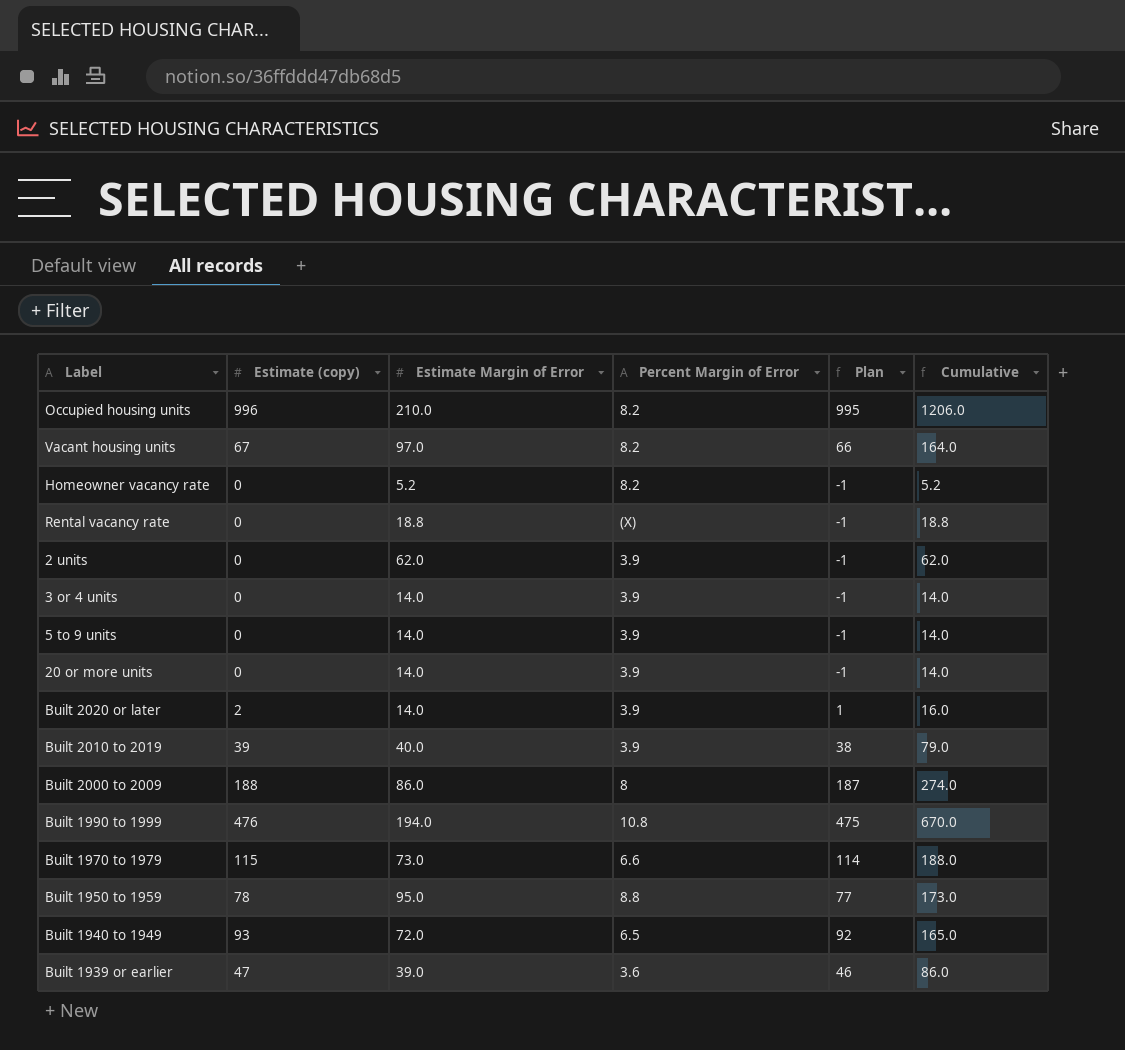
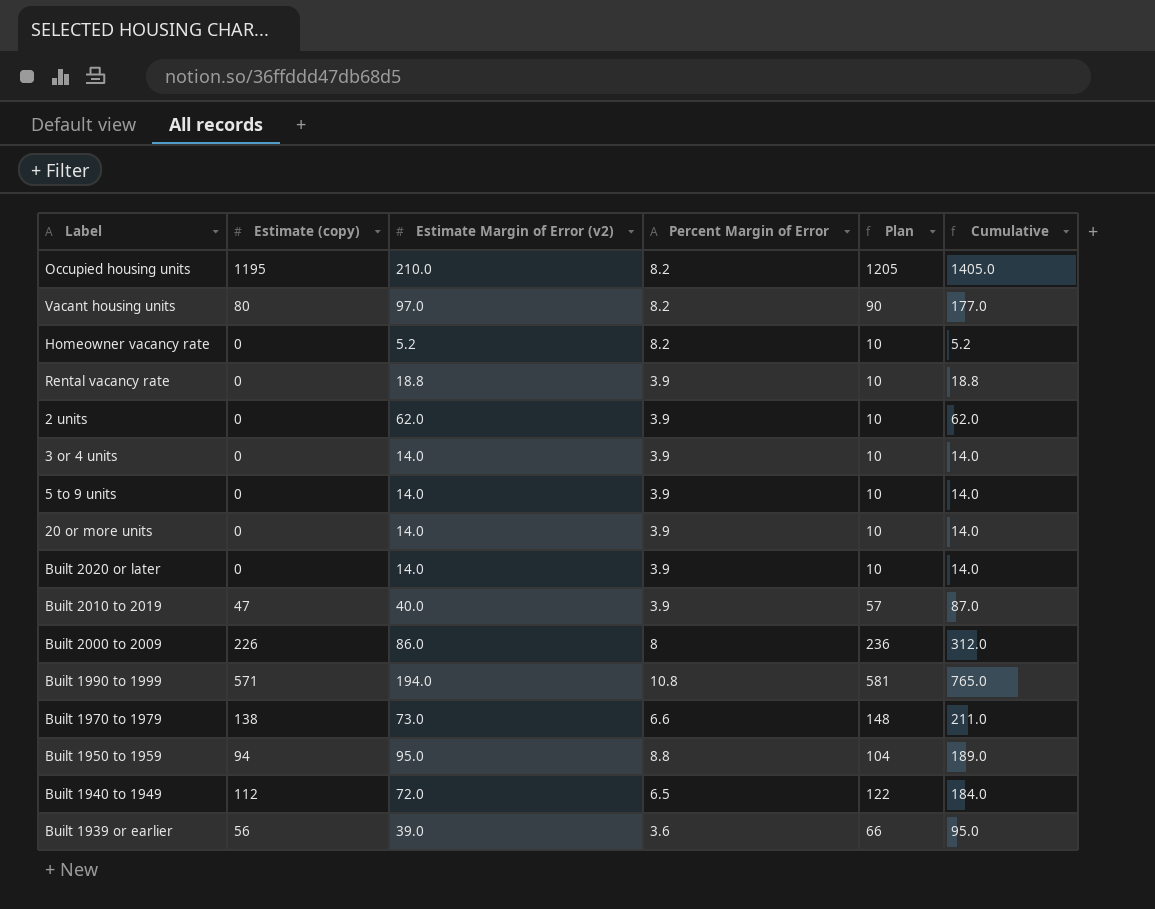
column name: Estimate Margin of Error -> Estimate Margin of Error (v2)
column Plan | formula: [Estimate (copy)] - 1 -> [Estimate (copy)] + 10
Occupied housing units | Estimate (copy): 996 -> 1195
Occupied housing units | Cumulative: 1206.0 -> 1405.0
Vacant housing units | Estimate (copy): 67 -> 80
Vacant housing units | Cumulative: 164.0 -> 177.0
Rental vacancy rate | Percent Margin of Error: (X) -> 3.9
Built 2020 or later | Estimate (copy): 2 -> 0
Built 2020 or later | Cumulative: 16.0 -> 14.0
Built 2010 to 2019 | Estimate (copy): 39 -> 47
Built 2010 to 2019 | Cumulative: 79.0 -> 87.0
Built 2000 to 2009 | Estimate (copy): 188 -> 226
Built 2000 to 2009 | Cumulative: 274.0 -> 312.0
Built 1990 to 1999 | Estimate (copy): 476 -> 571
Built 1990 to 1999 | Cumulative: 670.0 -> 765.0
Built 1970 to 1979 | Estimate (copy): 115 -> 138
Built 1970 to 1979 | Cumulative: 188.0 -> 211.0
Built 1950 to 1959 | Estimate (copy): 78 -> 94
Built 1950 to 1959 | Cumulative: 173.0 -> 189.0
Built 1940 to 1949 | Estimate (copy): 93 -> 112
Built 1940 to 1949 | Cumulative: 165.0 -> 184.0
Built 1939 or earlier | Estimate (copy): 47 -> 56
Built 1939 or earlier | Cumulative: 86.0 -> 95.0

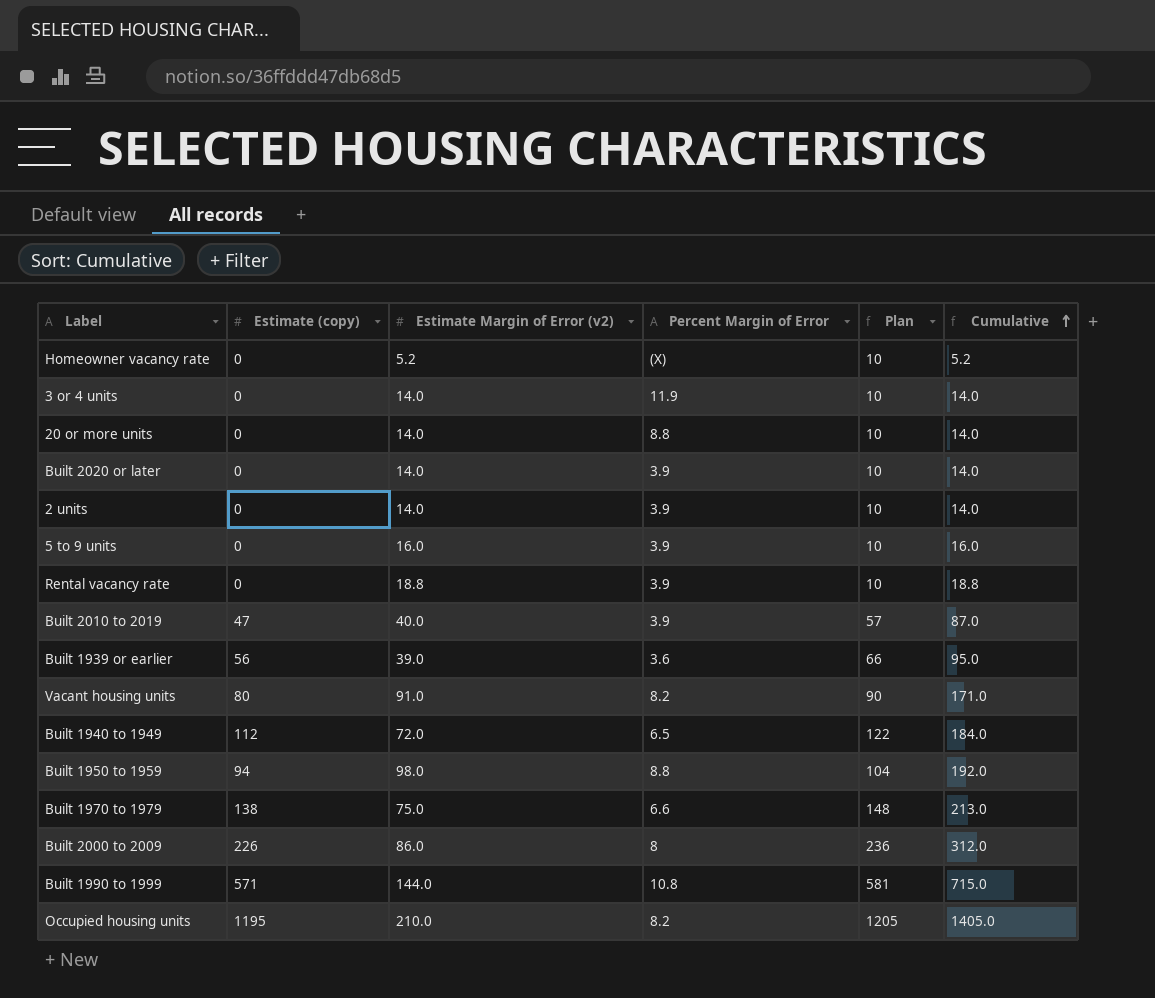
row order: none -> Cumulative ascending
Homeowner vacancy rate | Percent Margin of Error: 8.2 -> (X)
3 or 4 units | Percent Margin of Error: 3.9 -> 11.9
20 or more units | Percent Margin of Error: 3.9 -> 8.8
2 units | Estimate Margin of Error (v2): 62.0 -> 14.0
2 units | Cumulative: 62.0 -> 14.0
5 to 9 units | Estimate Margin of Error (v2): 14.0 -> 16.0
5 to 9 units | Cumulative: 14.0 -> 16.0
Vacant housing units | Estimate Margin of Error (v2): 97.0 -> 91.0
Vacant housing units | Cumulative: 177.0 -> 171.0
Built 1950 to 1959 | Estimate Margin of Error (v2): 95.0 -> 98.0
Built 1950 to 1959 | Cumulative: 189.0 -> 192.0
Built 1970 to 1979 | Estimate Margin of Error (v2): 73.0 -> 75.0
Built 1970 to 1979 | Cumulative: 211.0 -> 213.0
Built 1990 to 1999 | Estimate Margin of Error (v2): 194.0 -> 144.0
Built 1990 to 1999 | Cumulative: 765.0 -> 715.0

